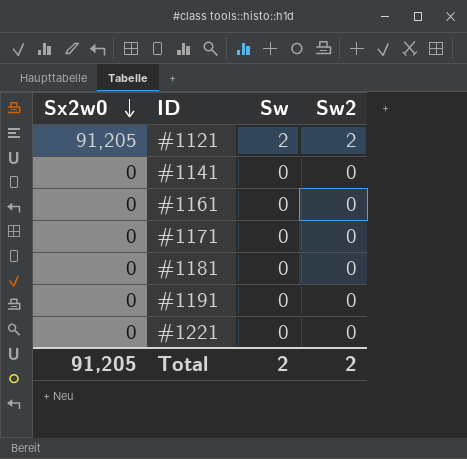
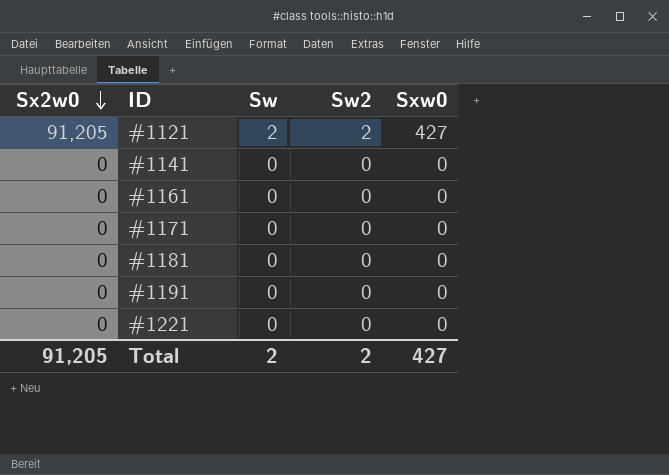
column Sxw0 | position: none -> 5

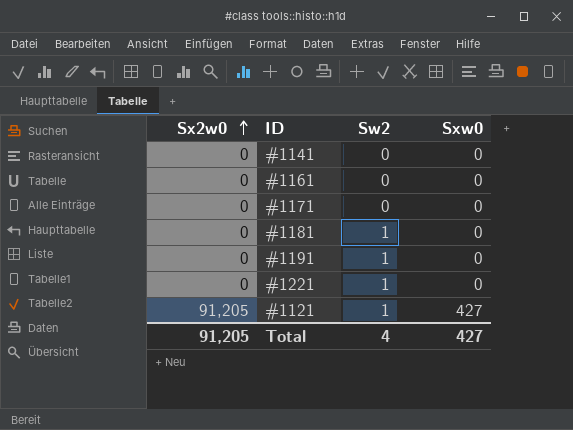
row order: Sx2w0 descending -> Sx2w0 ascending
column Sw | position: 3 -> none
#1181 | Sw2: 0 -> 1
#1191 | Sw2: 0 -> 1
#1221 | Sw2: 0 -> 1
#1121 | Sw2: 2 -> 1
Total | Sw2: 2 -> 4

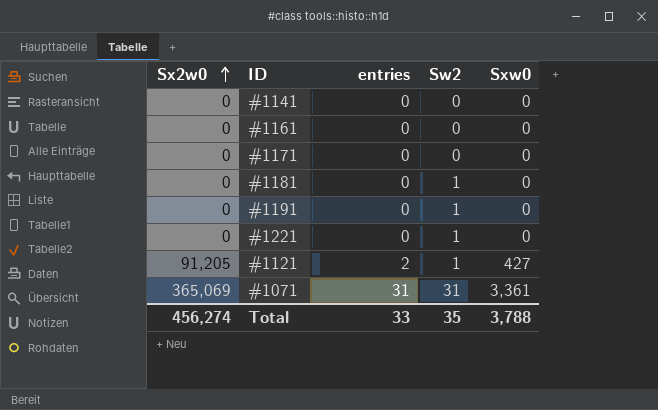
column entries | position: none -> 3
row #1071: none -> 365,069 | 31 | 31 | 3,361
Total | Sx2w0: 91,205 -> 456,274
Total | Sw2: 4 -> 35
Total | Sxw0: 427 -> 3,788

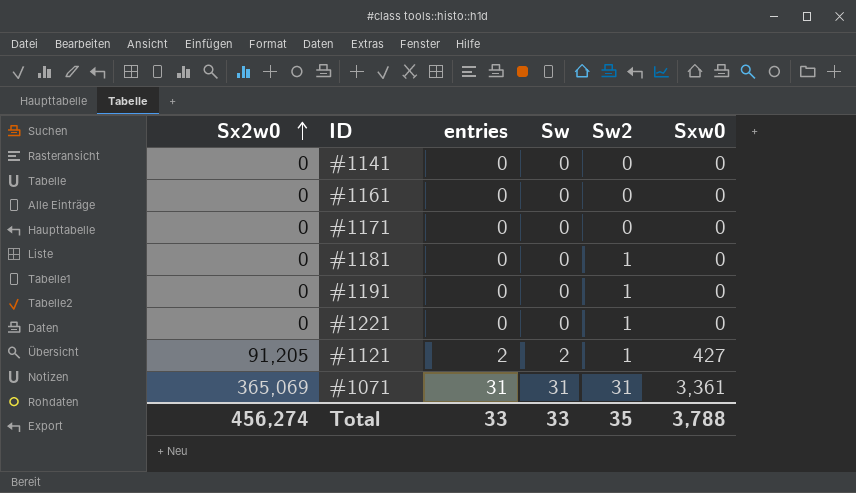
column Sw | position: none -> 4

